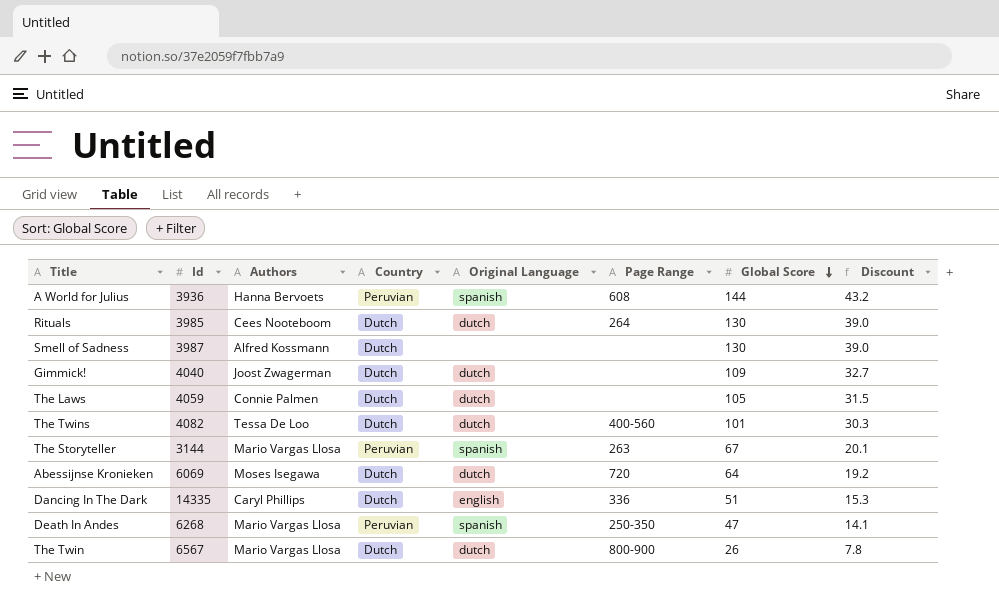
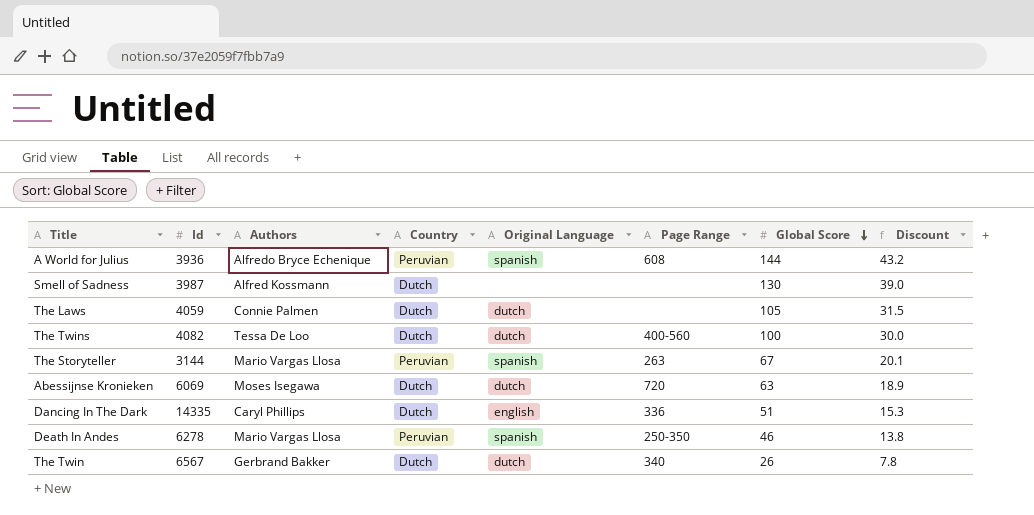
row Rituals: 3985 | Cees Nooteboom | Dutch | dutch | 264 | 130 | 39.0 -> none
row Gimmick!: 4040 | Joost Zwagerman | Dutch | dutch | none | 109 | 32.7 -> none
A World for Julius | Authors: Hanna Bervoets -> Alfredo Bryce Echenique
The Twins | Global Score: 101 -> 100
The Twins | Discount: 30.3 -> 30.0
Abessijnse Kronieken | Global Score: 64 -> 63
Abessijnse Kronieken | Discount: 19.2 -> 18.9
Death In Andes | Id: 6268 -> 6278
Death In Andes | Global Score: 47 -> 46
Death In Andes | Discount: 14.1 -> 13.8
The Twin | Authors: Mario Vargas Llosa -> Gerbrand Bakker
The Twin | Page Range: 800-900 -> 340

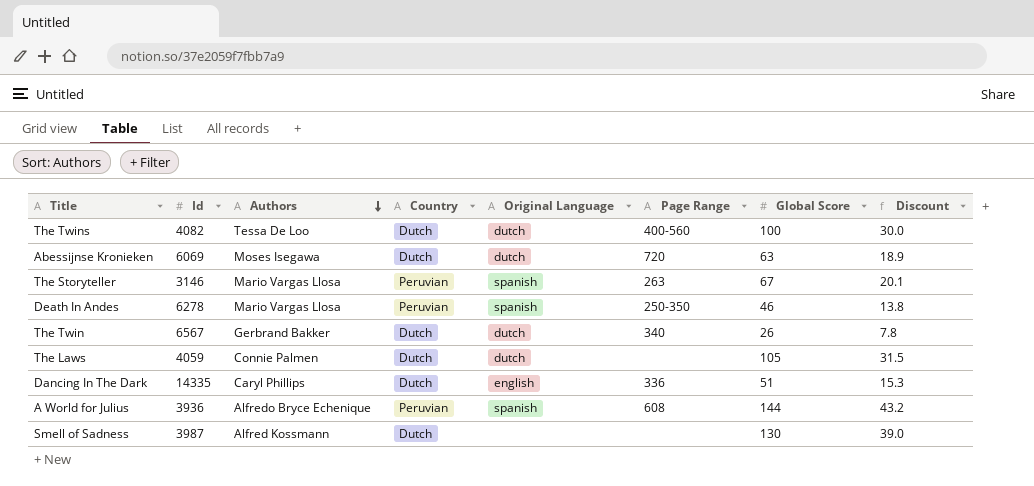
row order: Global Score descending -> Authors descending
The Storyteller | Id: 3144 -> 3146

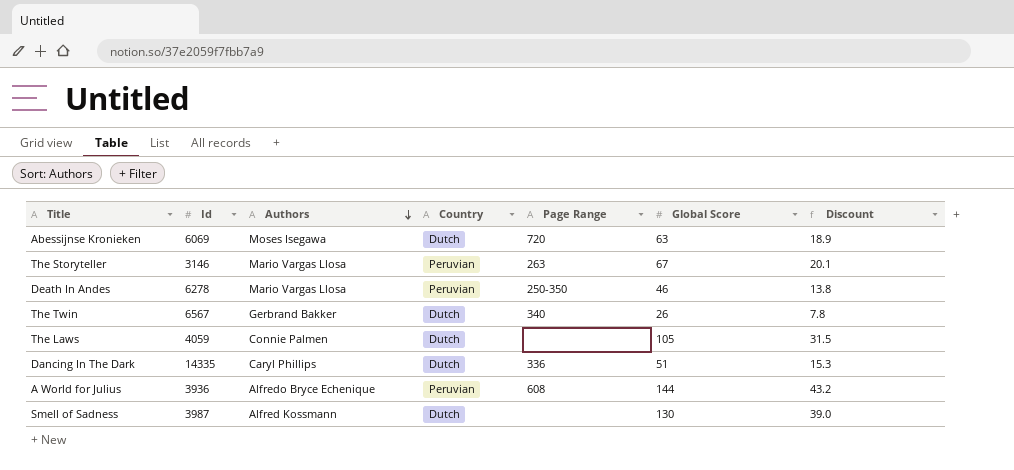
column Original Language | position: 5 -> none
row The Twins: 4082 | Tessa De Loo | Dutch | dutch | 400-560 | 100 | 30.0 -> none

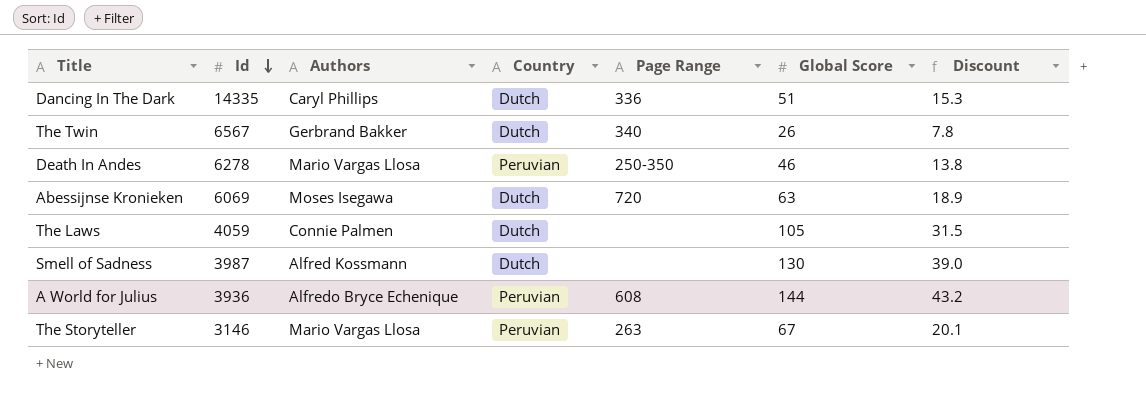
row order: Authors descending -> Id descending

